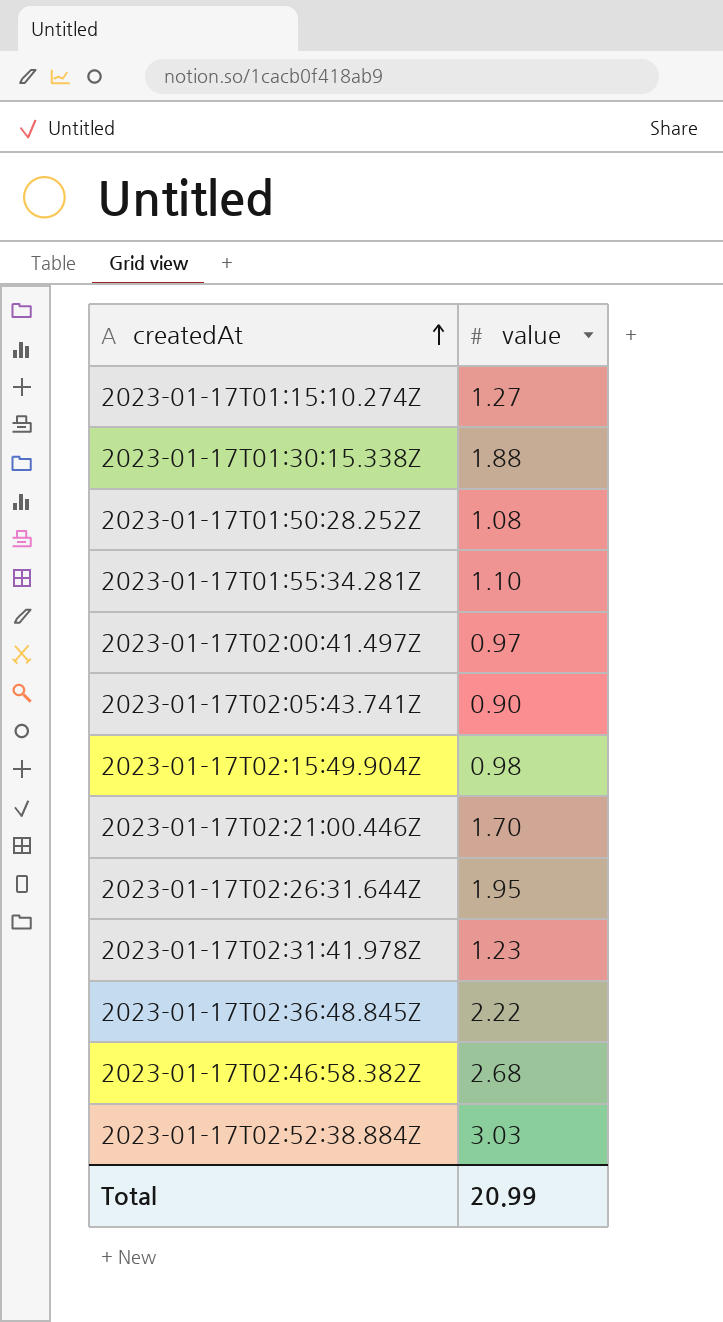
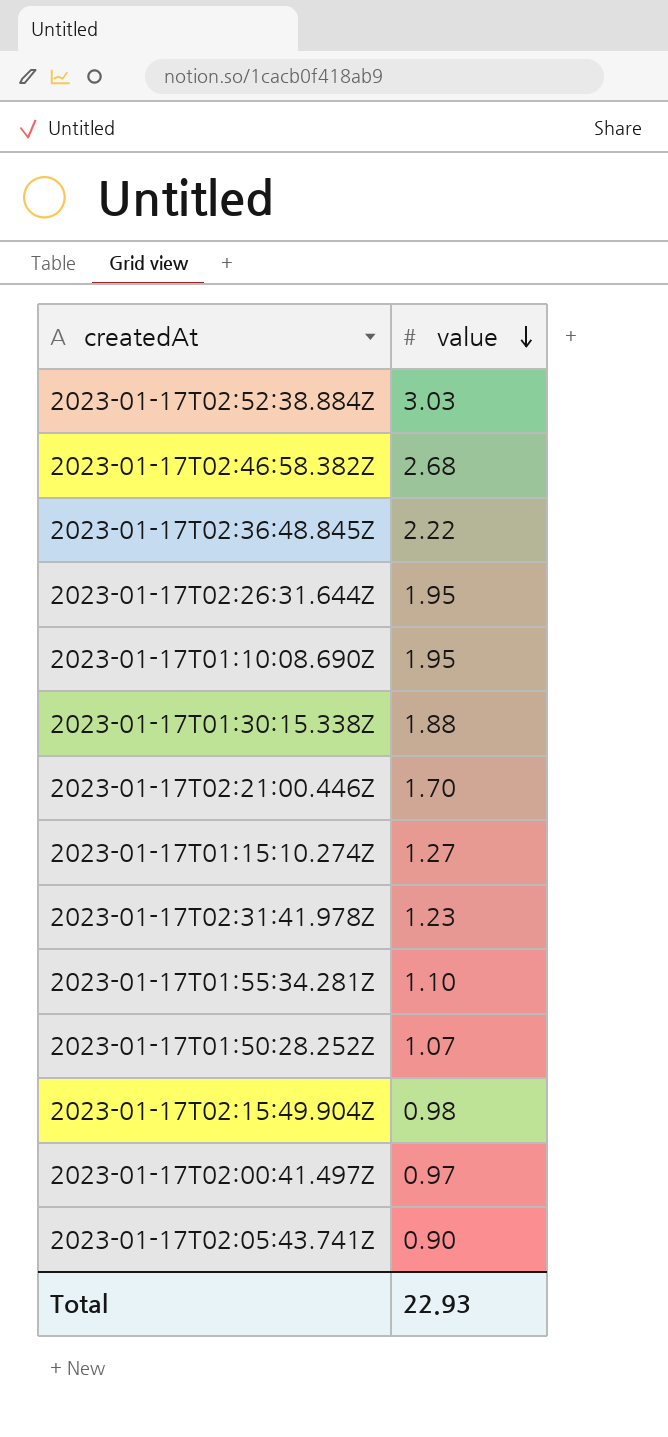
row order: createdAt ascending -> value descending
row 2023-01-17T01:10:08.690Z: none -> 1.95
2023-01-17T01:50:28.252Z | value: 1.08 -> 1.07
Total | value: 20.99 -> 22.93

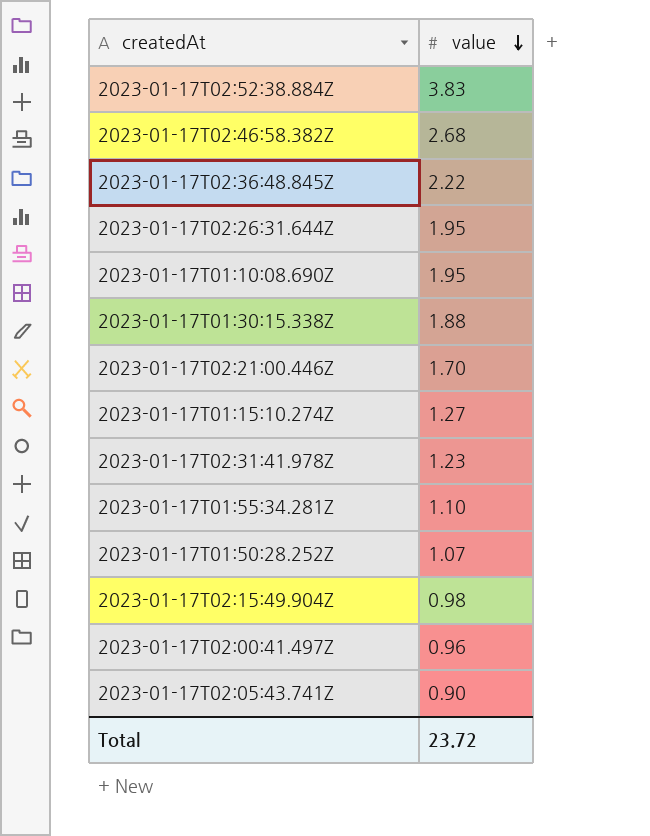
2023-01-17T02:52:38.884Z | value: 3.03 -> 3.83
2023-01-17T02:00:41.497Z | value: 0.97 -> 0.96
Total | value: 22.93 -> 23.72

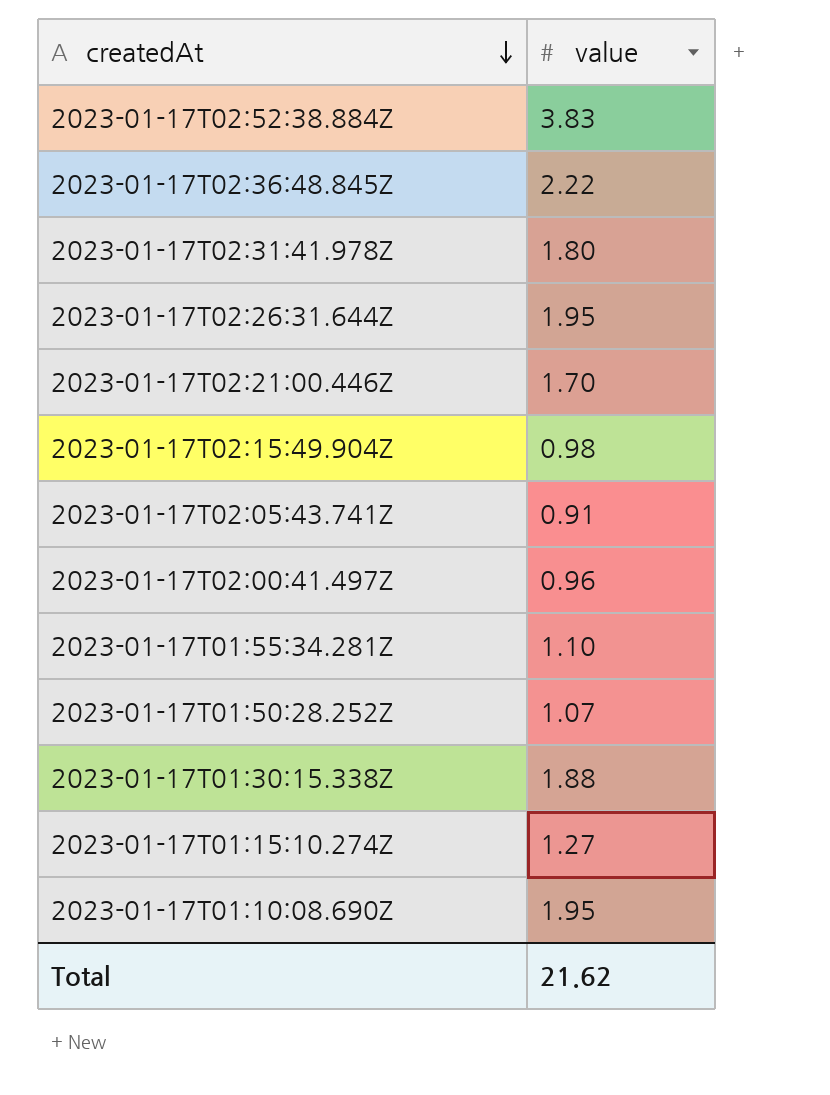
row order: value descending -> createdAt descending
row 2023-01-17T02:46:58.382Z: 2.68 -> none
2023-01-17T02:31:41.978Z | value: 1.23 -> 1.80
2023-01-17T02:05:43.741Z | value: 0.90 -> 0.91
Total | value: 23.72 -> 21.62

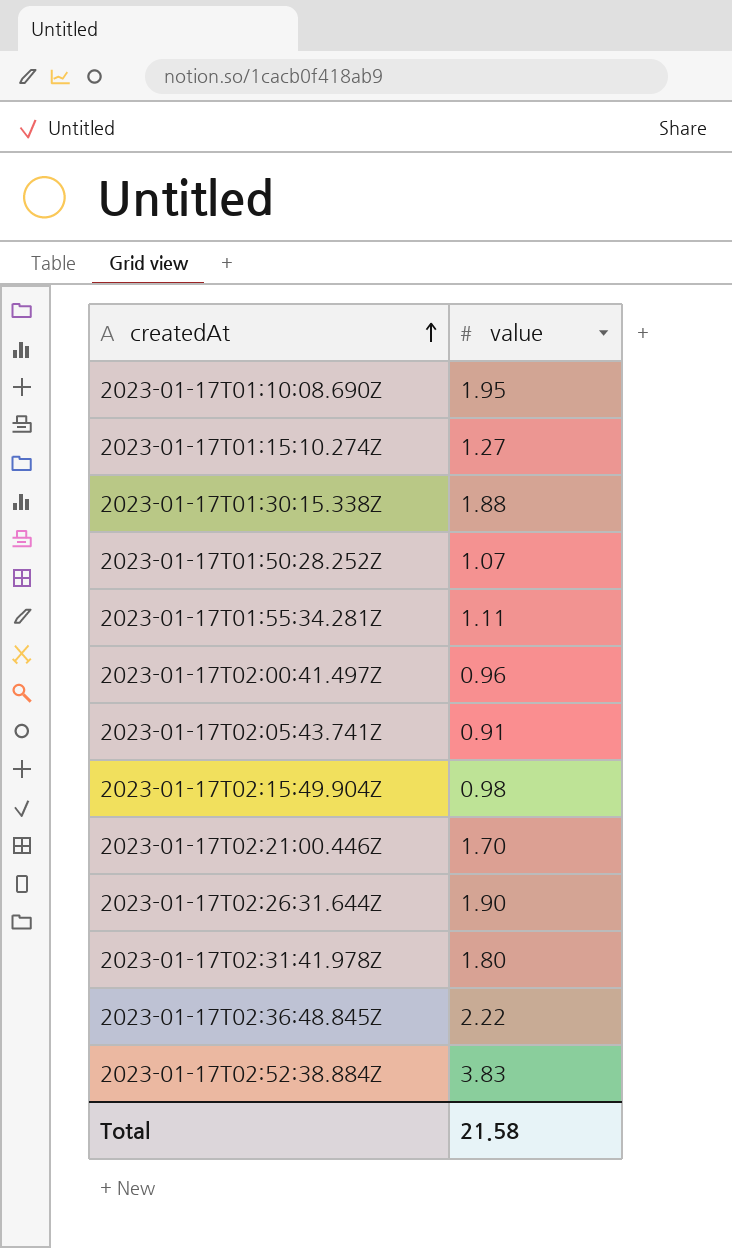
row order: createdAt descending -> createdAt ascending
2023-01-17T01:55:34.281Z | value: 1.10 -> 1.11
2023-01-17T02:26:31.644Z | value: 1.95 -> 1.90
Total | value: 21.62 -> 21.58

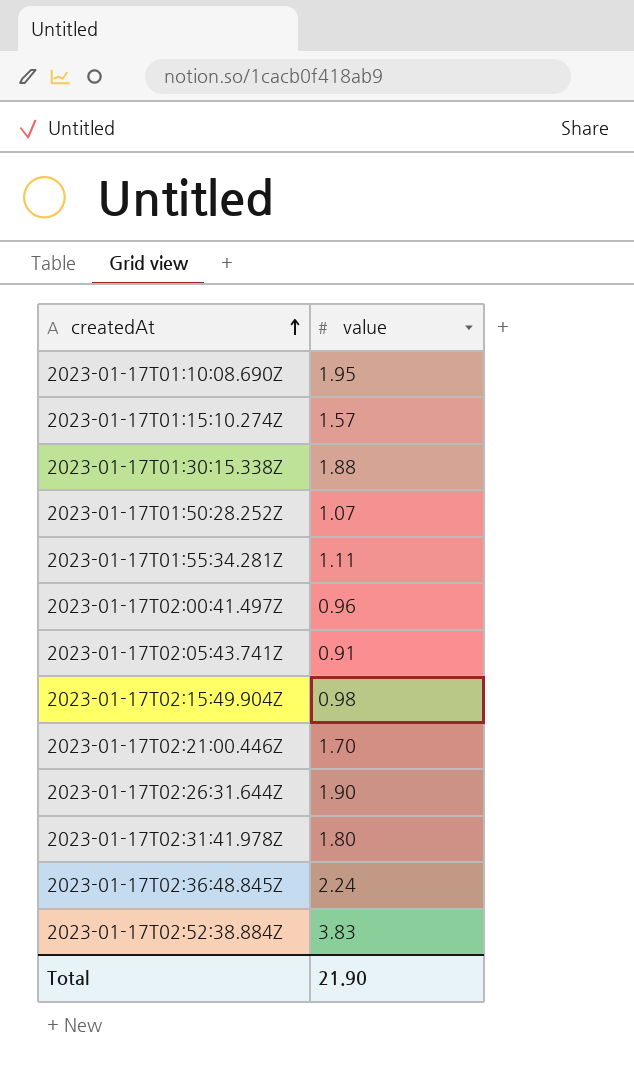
2023-01-17T01:15:10.274Z | value: 1.27 -> 1.57
2023-01-17T02:36:48.845Z | value: 2.22 -> 2.24
Total | value: 21.58 -> 21.90

